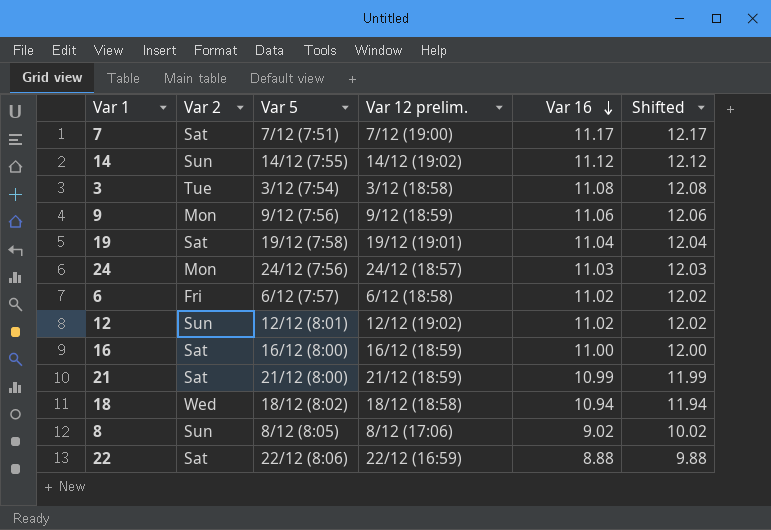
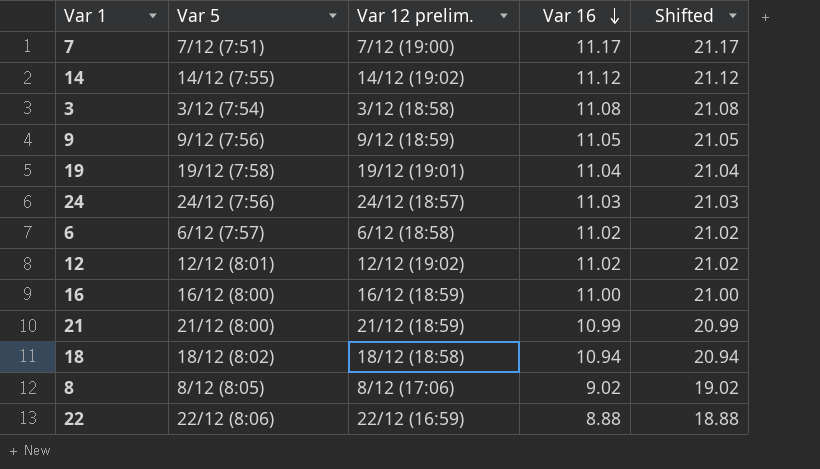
column Var 2 | position: 2 -> none
column Shifted | formula: [Var 16] + 1 -> [Var 16] + 10
9 | Var 16: 11.06 -> 11.05

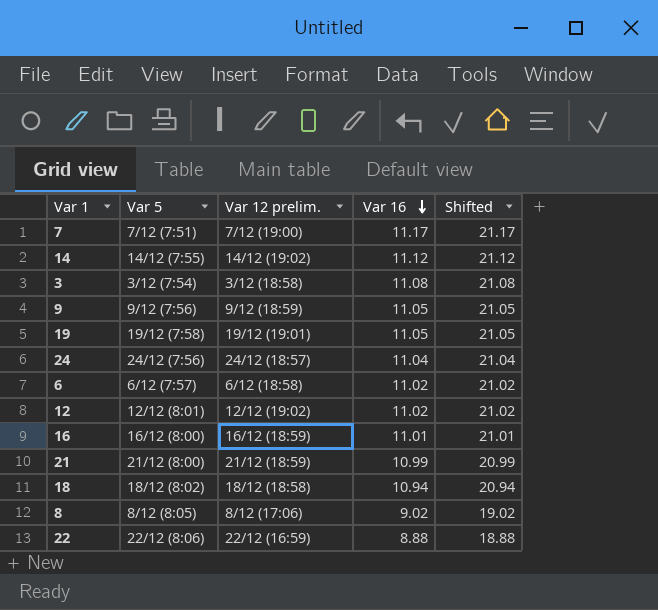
19 | Var 16: 11.04 -> 11.05
19 | Shifted: 21.04 -> 21.05
24 | Var 16: 11.03 -> 11.04
24 | Shifted: 21.03 -> 21.04
16 | Var 16: 11.00 -> 11.01
16 | Shifted: 21.00 -> 21.01

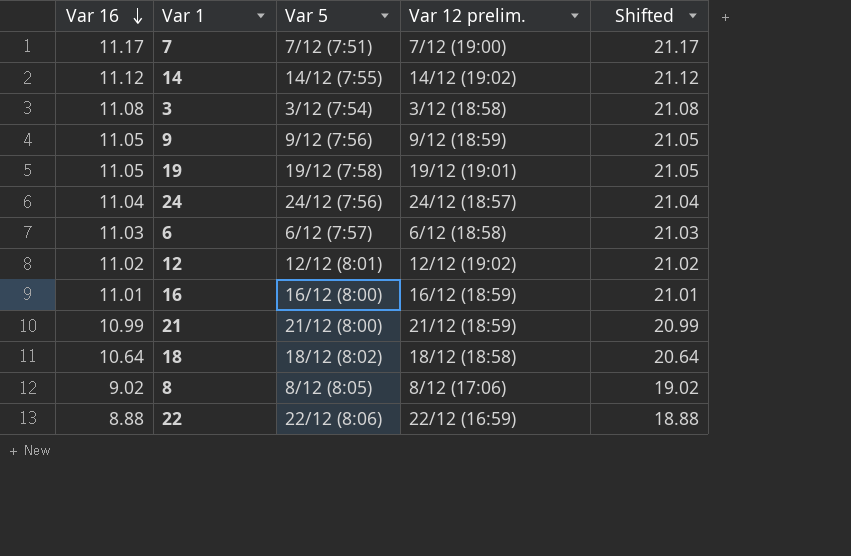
column Var 16 | position: 4 -> 1
6 | Var 16: 11.02 -> 11.03
6 | Shifted: 21.02 -> 21.03
18 | Var 16: 10.94 -> 10.64
18 | Shifted: 20.94 -> 20.64

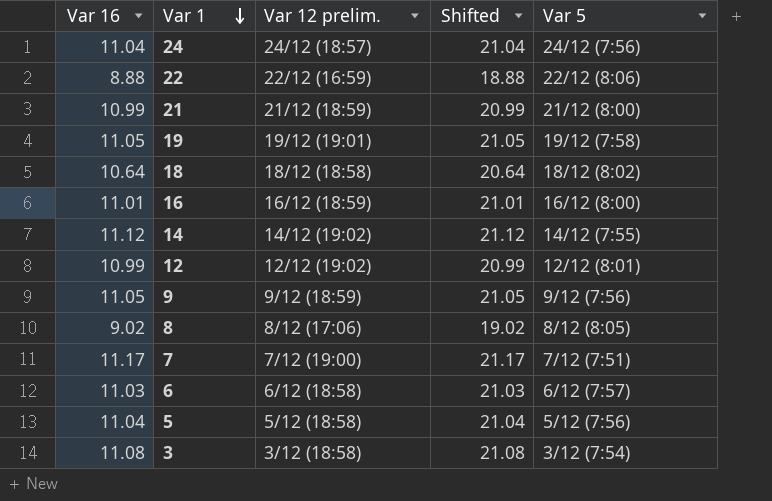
row order: Var 16 descending -> Var 1 descending
column Var 5 | position: 3 -> 5
12 | Var 16: 11.02 -> 10.99
12 | Shifted: 21.02 -> 20.99
row 5: none -> 11.04 | 5/12 (18:58) | 21.04 | 5/12 (7:56)

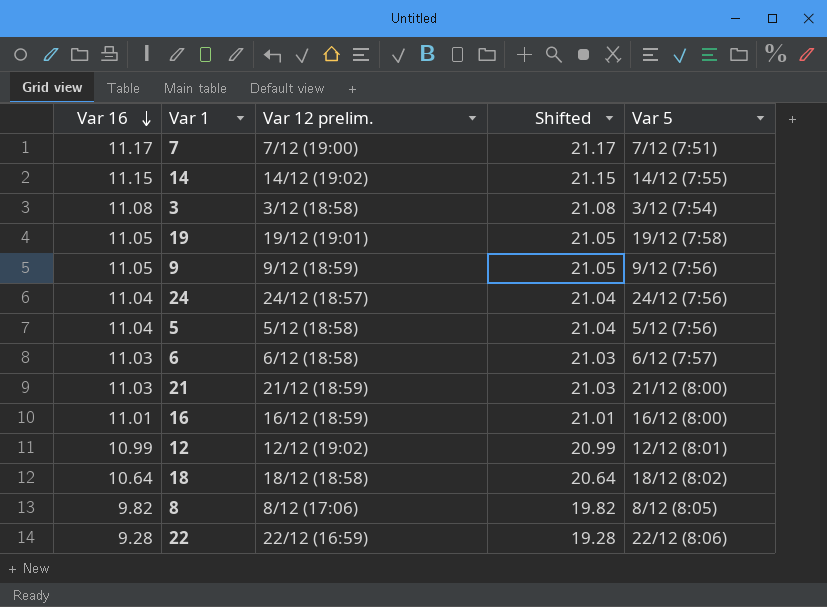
row order: Var 1 descending -> Var 16 descending
14 | Var 16: 11.12 -> 11.15
14 | Shifted: 21.12 -> 21.15
21 | Var 16: 10.99 -> 11.03
21 | Shifted: 20.99 -> 21.03
8 | Var 16: 9.02 -> 9.82
8 | Shifted: 19.02 -> 19.82
22 | Var 16: 8.88 -> 9.28
22 | Shifted: 18.88 -> 19.28

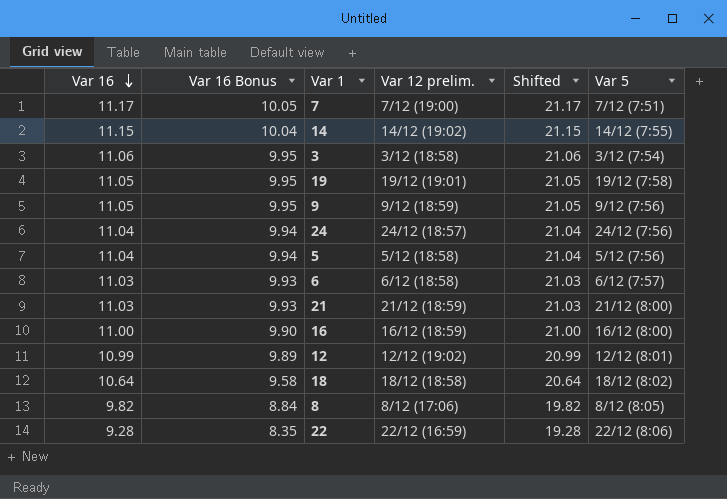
column Var 16 Bonus | formula: none -> [Var 16] * 0.9
3 | Var 16: 11.08 -> 11.06
3 | Shifted: 21.08 -> 21.06
16 | Var 16: 11.01 -> 11.00
16 | Shifted: 21.01 -> 21.00

